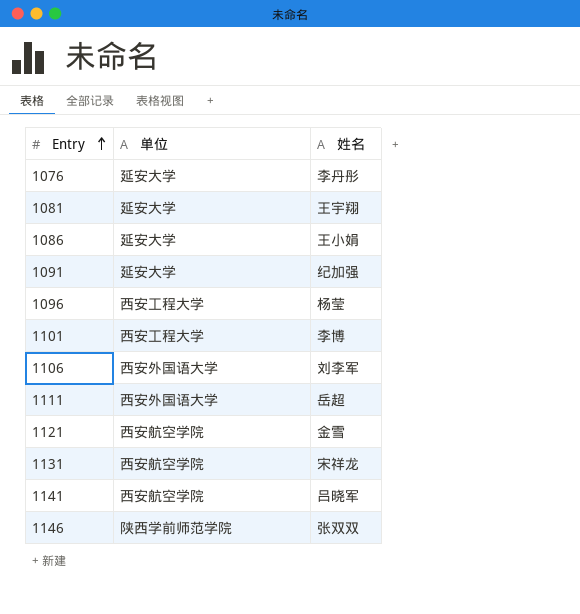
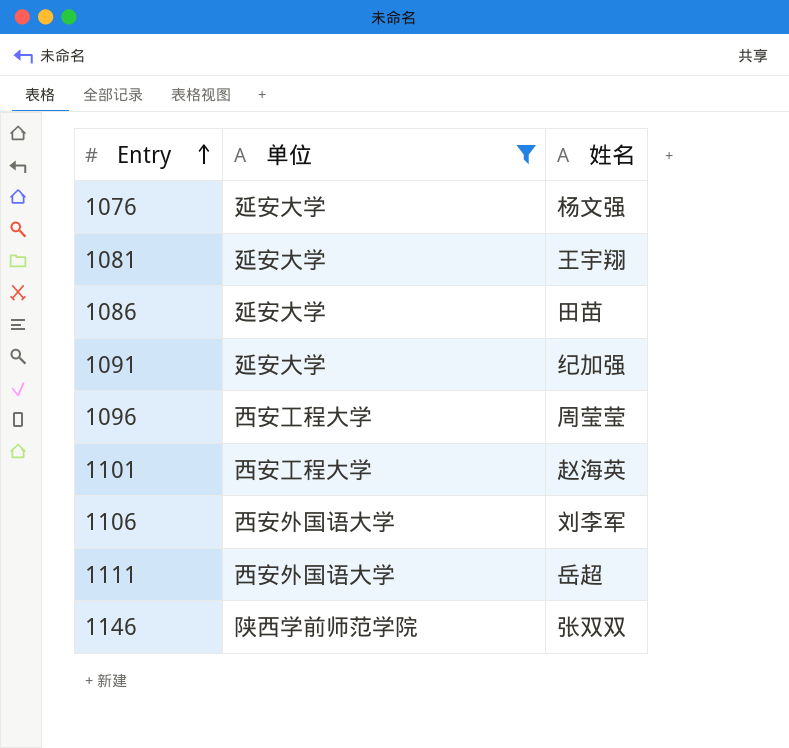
filter: none -> 单位 != 西安航空学院
1076 | 姓名: 李丹彤 -> 杨文强
1086 | 姓名: 王小娟 -> 田苗
1096 | 姓名: 杨莹 -> 周莹莹
1101 | 姓名: 李博 -> 赵海英

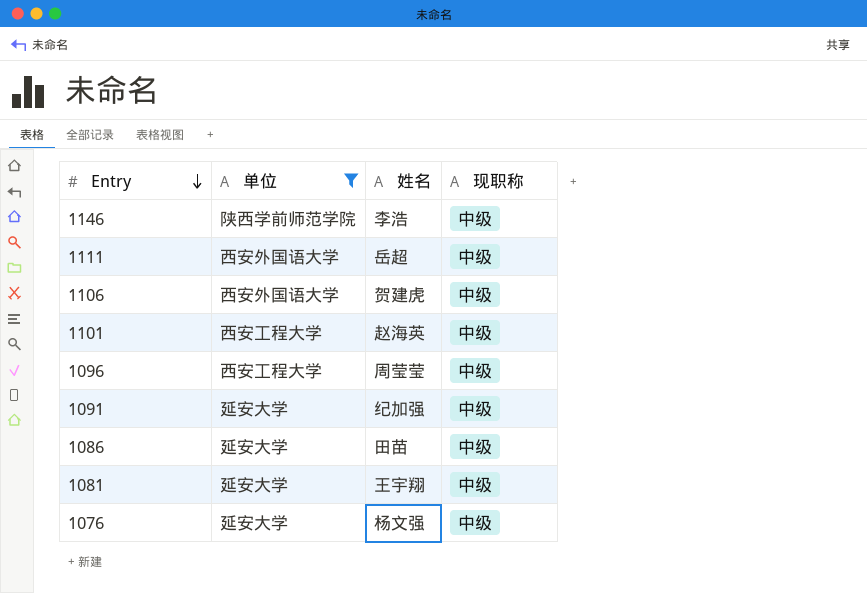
row order: Entry ascending -> Entry descending
column 现职称 | position: none -> 4
1146 | 姓名: 张双双 -> 李浩
1106 | 姓名: 刘李军 -> 贺建虎

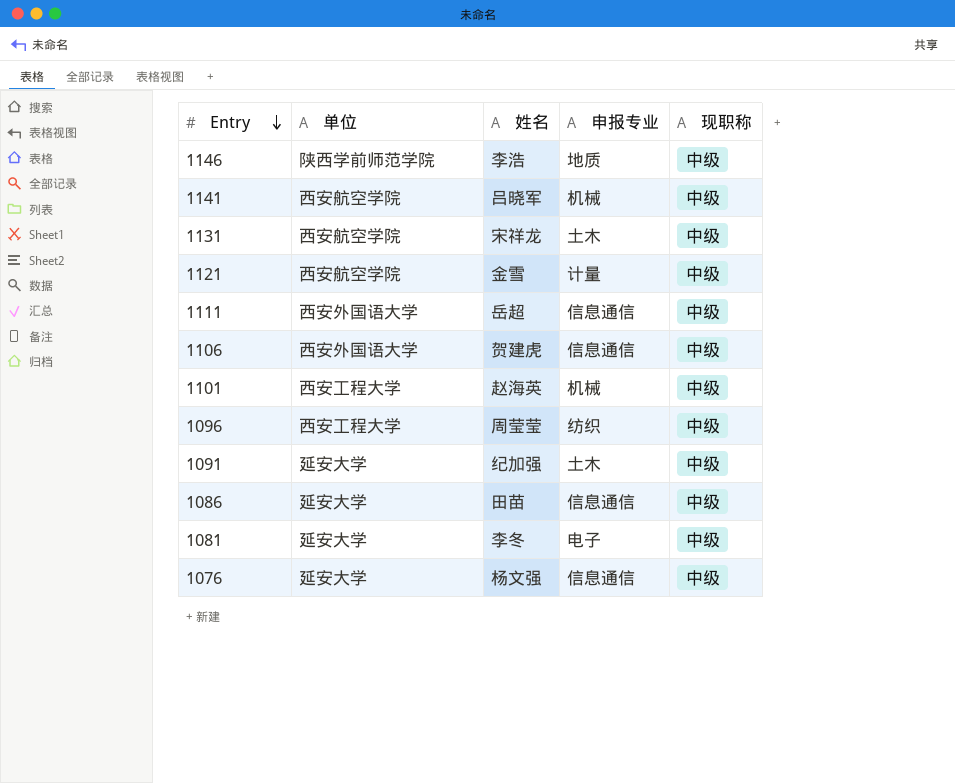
filter: 单位 != 西安航空学院 -> none
column 申报专业 | position: none -> 4
1081 | 姓名: 王宇翔 -> 李冬

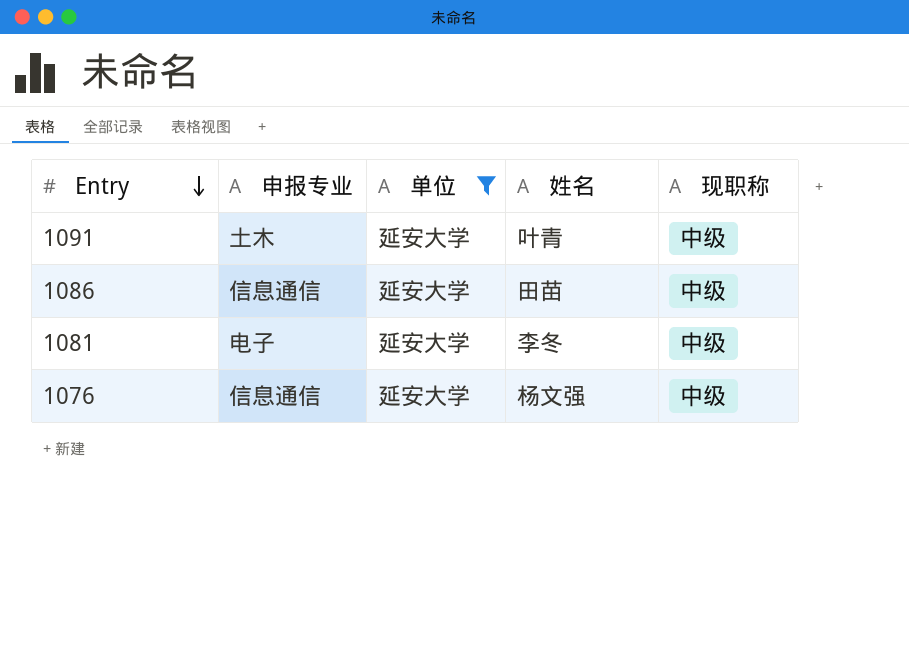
filter: none -> 单位 = 延安大学
column 申报专业 | position: 4 -> 2
1091 | 姓名: 纪加强 -> 叶青

